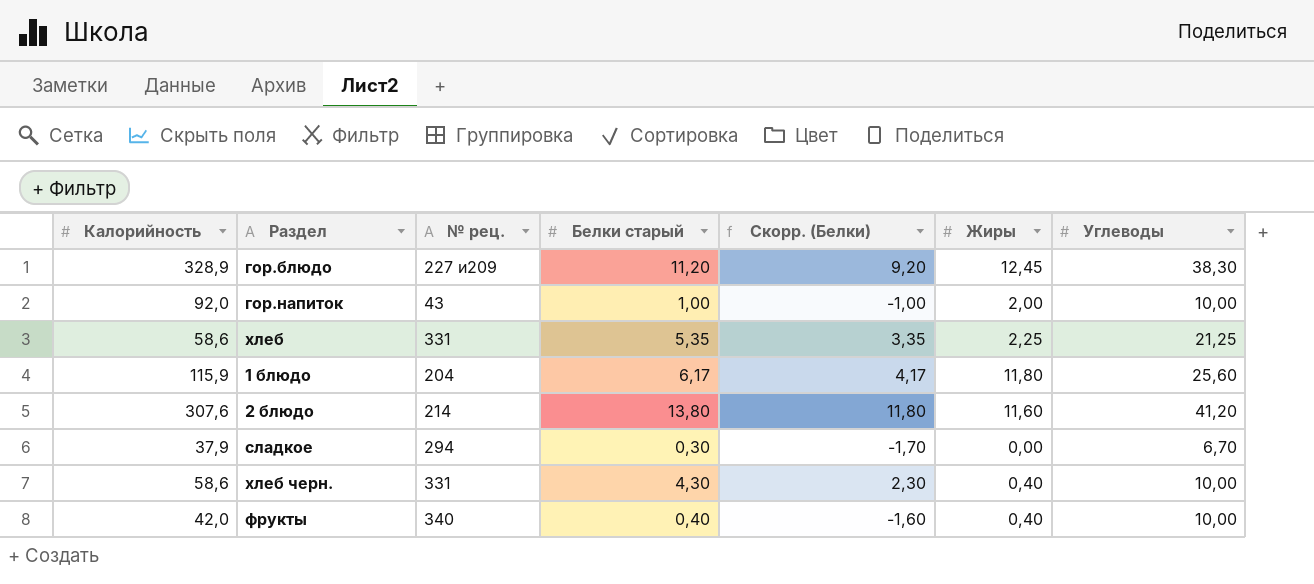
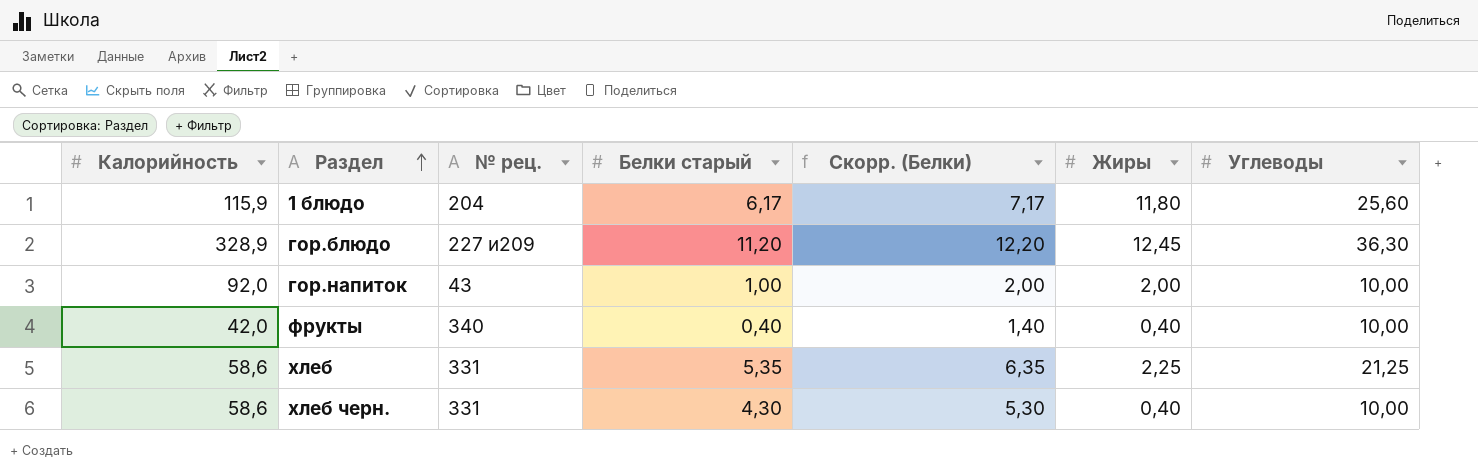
row order: none -> Раздел ascending
column Скорр. (Белки) | formula: [Белки старый] - 2 -> [Белки старый] + 1
row 2 блюдо: 307,6 | 214 | 13,80 | 11,80 | 11,60 | 41,20 -> none
row сладкое: 37,9 | 294 | 0,30 | -1,70 | 0,00 | 6,70 -> none
гор.блюдо | Углеводы: 38,30 -> 36,30

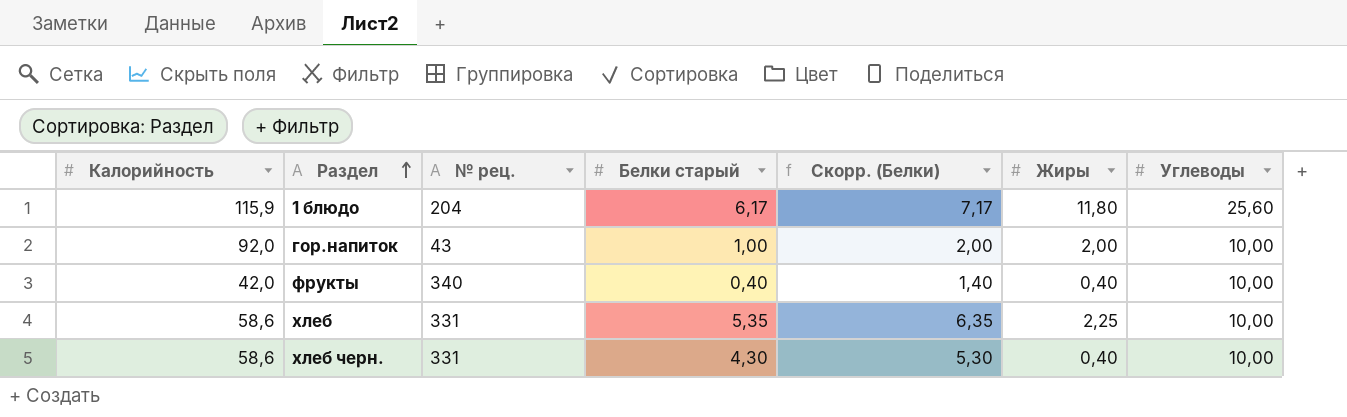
row гор.блюдо: 328,9 | 227 и209 | 11,20 | 12,20 | 12,45 | 36,30 -> none
хлеб | Углеводы: 21,25 -> 10,00

